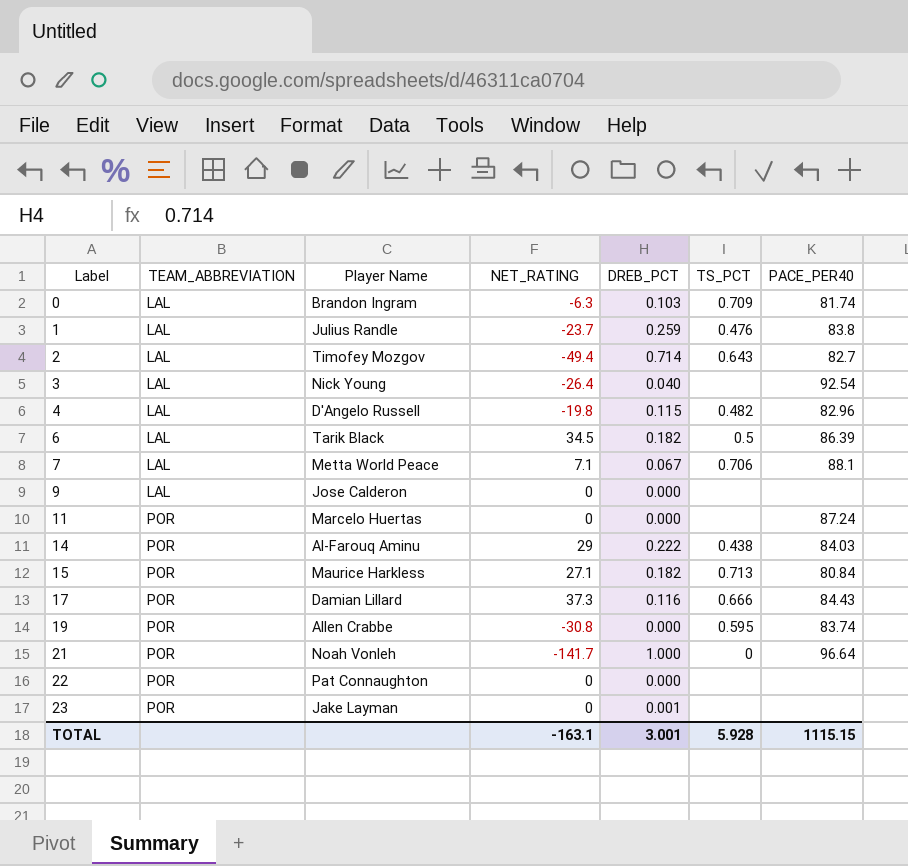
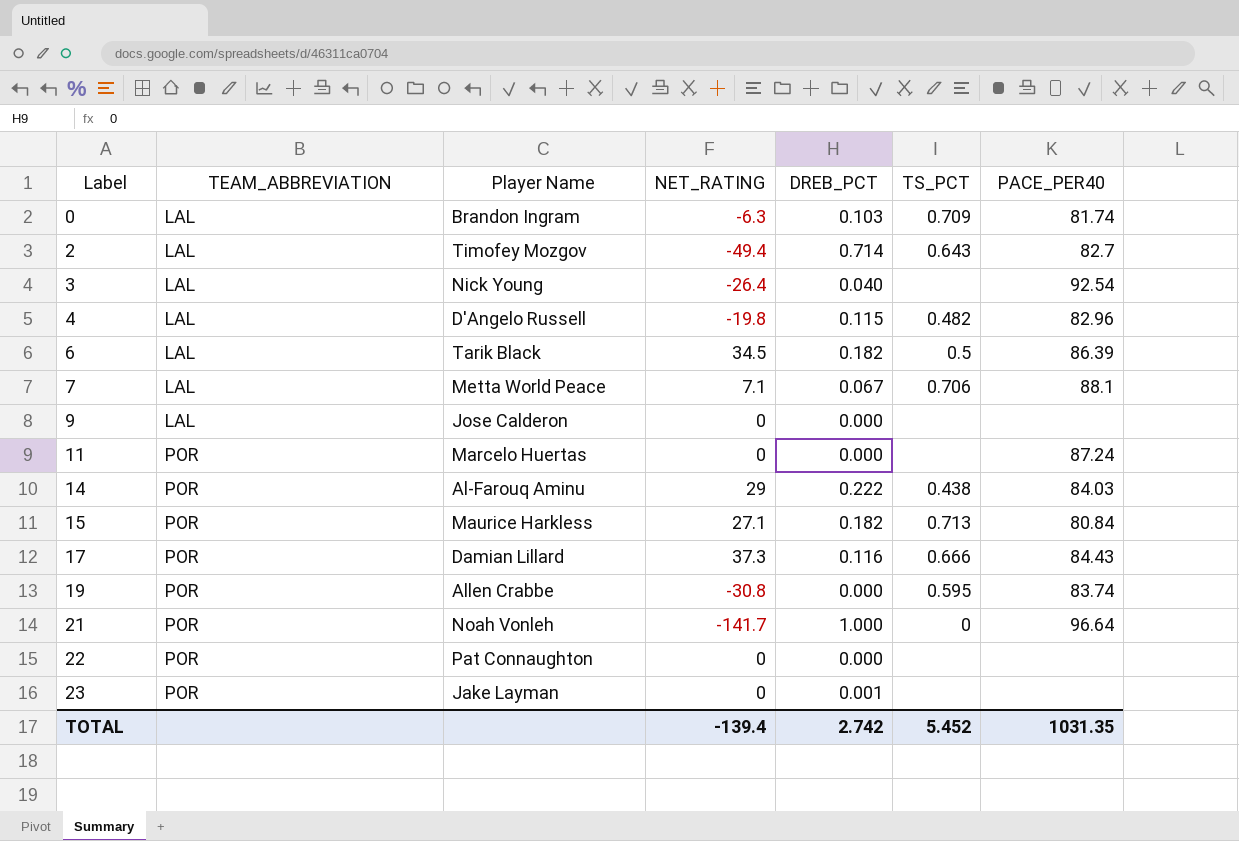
row 1: LAL | Julius Randle | -23.7 | 0.259 | 0.476 | 83.8 -> none
TOTAL | NET_RATING: -163.1 -> -139.4
TOTAL | DREB_PCT: 3.001 -> 2.742
TOTAL | TS_PCT: 5.928 -> 5.452
TOTAL | PACE_PER40: 1115.15 -> 1031.35

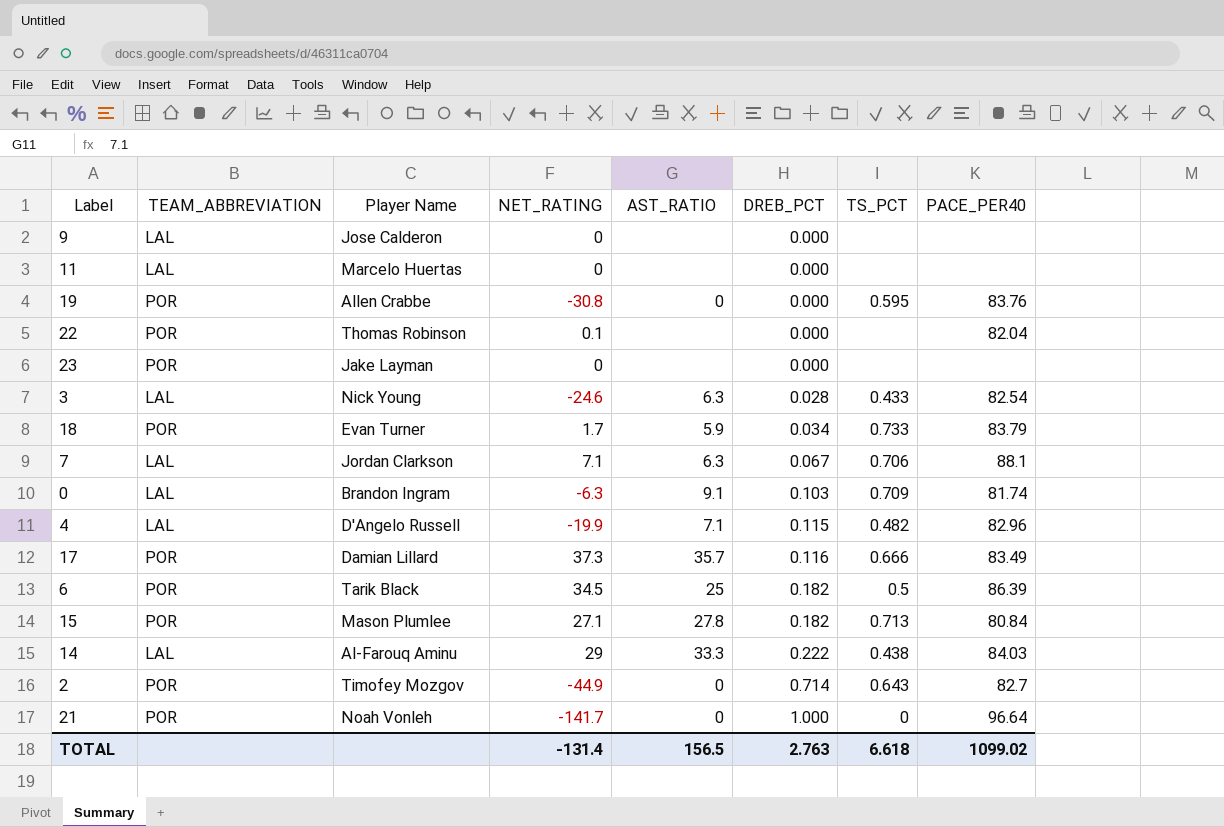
row order: Label ascending -> DREB_PCT ascending
column AST_RATIO | position: none -> 5
11 | TEAM_ABBREVIATION: POR -> LAL
11 | PACE_PER40: 87.24 -> none
19 | PACE_PER40: 83.74 -> 83.76
22 | Player Name: Pat Connaughton -> Thomas Robinson
22 | NET_RATING: 0 -> 0.1
22 | PACE_PER40: none -> 82.04
23 | DREB_PCT: 0.001 -> 0.000
3 | NET_RATING: -26.4 -> -24.6
3 | DREB_PCT: 0.040 -> 0.028
3 | TS_PCT: none -> 0.433
3 | PACE_PER40: 92.54 -> 82.54
row 18: none -> POR | Evan Turner | 1.7 | 5.9 | 0.034 | 0.733 | 83.79
7 | Player Name: Metta World Peace -> Jordan Clarkson
4 | NET_RATING: -19.8 -> -19.9
17 | PACE_PER40: 84.43 -> 83.49
6 | TEAM_ABBREVIATION: LAL -> POR
15 | Player Name: Maurice Harkless -> Mason Plumlee
14 | TEAM_ABBREVIATION: POR -> LAL
2 | TEAM_ABBREVIATION: LAL -> POR
2 | NET_RATING: -49.4 -> -44.9
TOTAL | NET_RATING: -139.4 -> -131.4
TOTAL | DREB_PCT: 2.742 -> 2.763
TOTAL | TS_PCT: 5.452 -> 6.618
TOTAL | PACE_PER40: 1031.35 -> 1099.02

